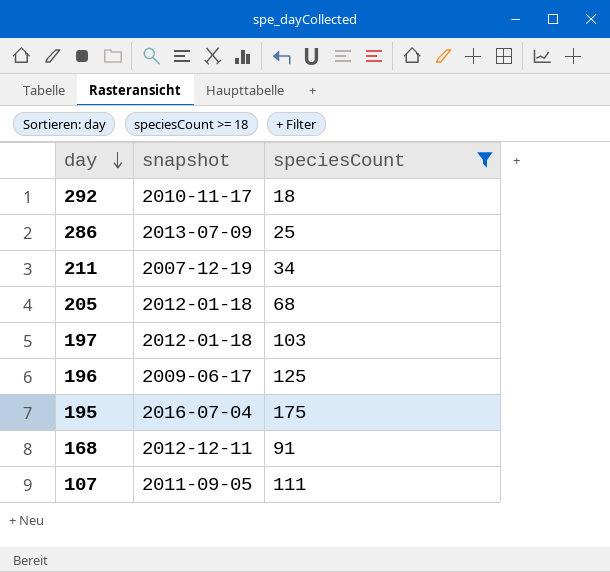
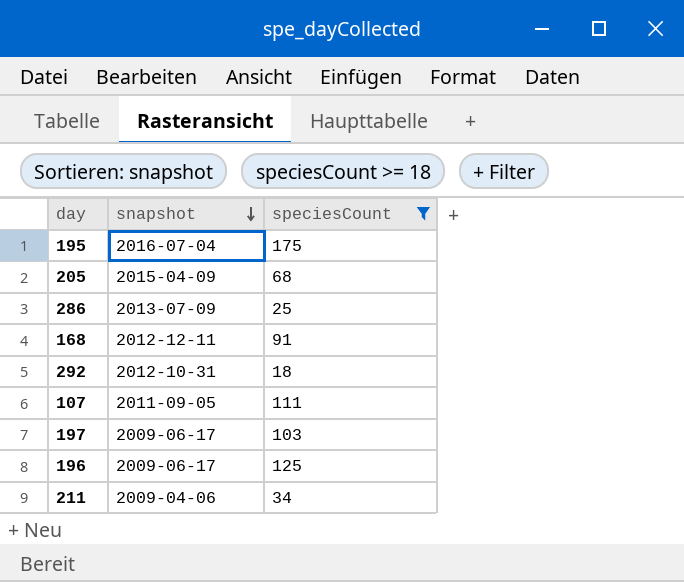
row order: day descending -> snapshot descending
205 | snapshot: 2012-01-18 -> 2015-04-09
292 | snapshot: 2010-11-17 -> 2012-10-31
197 | snapshot: 2012-01-18 -> 2009-06-17
211 | snapshot: 2007-12-19 -> 2009-04-06

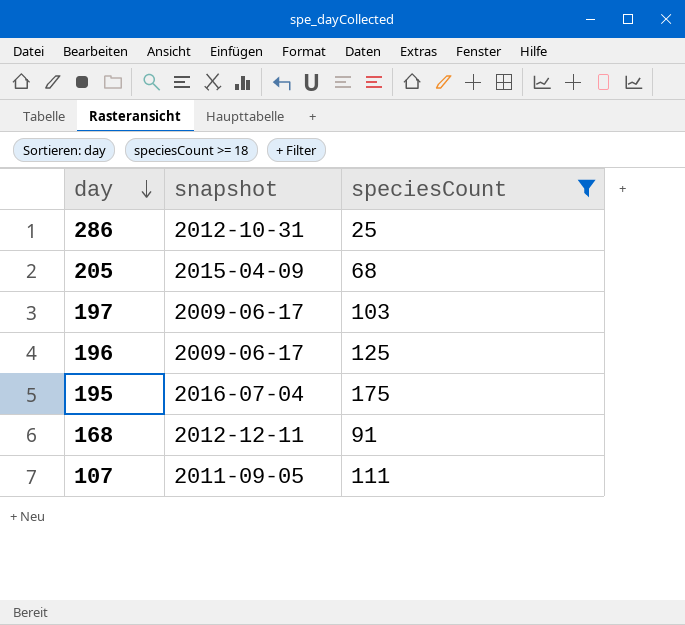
row order: snapshot descending -> day descending
row 292: 2012-10-31 | 18 -> none
row 211: 2009-04-06 | 34 -> none
286 | snapshot: 2013-07-09 -> 2012-10-31

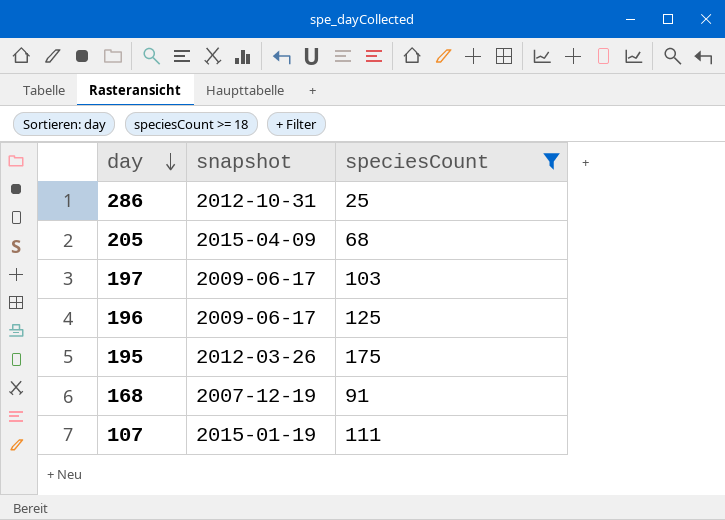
195 | snapshot: 2016-07-04 -> 2012-03-26
168 | snapshot: 2012-12-11 -> 2007-12-19
107 | snapshot: 2011-09-05 -> 2015-01-19

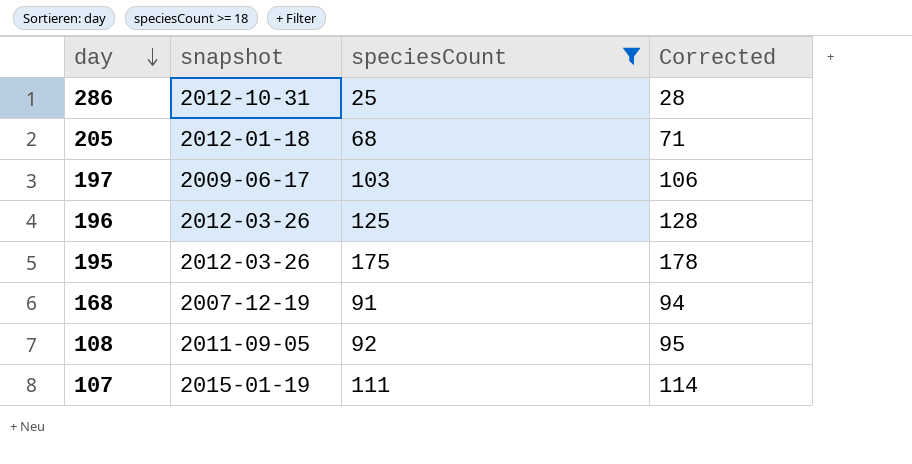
column Corrected | formula: none -> [speciesCount] + 3
205 | snapshot: 2015-04-09 -> 2012-01-18
196 | snapshot: 2009-06-17 -> 2012-03-26
row 108: none -> 2011-09-05 | 92 | 95

